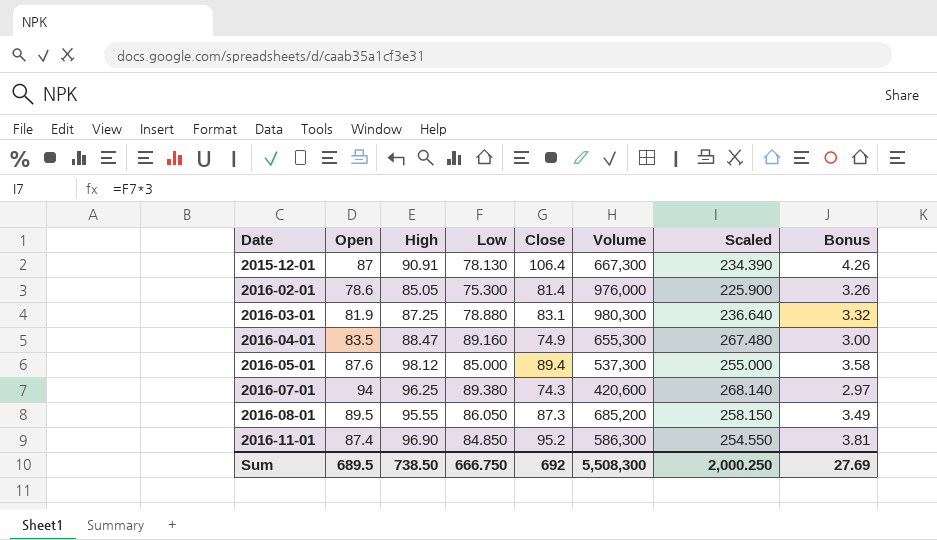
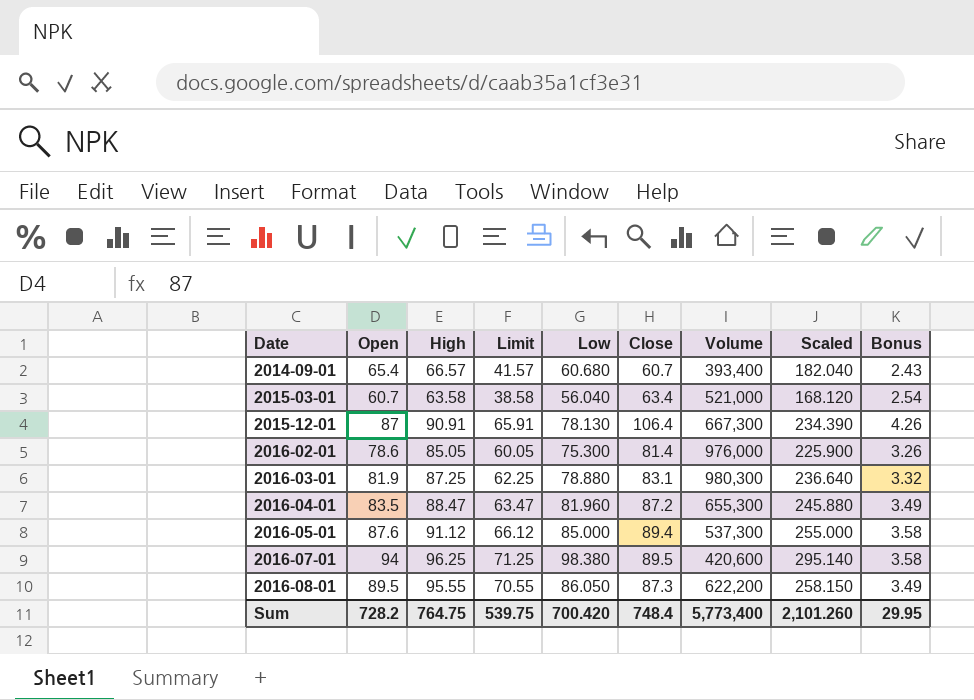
column Limit | formula: none -> [High] - 25
row 2016-11-01: 87.4 | 96.90 | 84.850 | 95.2 | 586,300 | 254.550 | 3.81 -> none
row 2014-09-01: none -> 65.4 | 66.57 | 41.57 | 60.680 | 60.7 | 393,400 | 182.040 | 2.43
row 2015-03-01: none -> 60.7 | 63.58 | 38.58 | 56.040 | 63.4 | 521,000 | 168.120 | 2.54
2016-04-01 | Low: 89.160 -> 81.960
2016-04-01 | Close: 74.9 -> 87.2
2016-04-01 | Scaled: 267.480 -> 245.880
2016-04-01 | Bonus: 3.00 -> 3.49
2016-05-01 | High: 98.12 -> 91.12
2016-07-01 | Low: 89.380 -> 98.380
2016-07-01 | Close: 74.3 -> 89.5
2016-07-01 | Scaled: 268.140 -> 295.140
2016-07-01 | Bonus: 2.97 -> 3.58
2016-08-01 | Volume: 685,200 -> 622,200
Sum | Open: 689.5 -> 728.2
Sum | High: 738.50 -> 764.75
Sum | Low: 666.750 -> 700.420
Sum | Close: 692 -> 748.4
Sum | Volume: 5,508,300 -> 5,773,400
Sum | Scaled: 2,000.250 -> 2,101.260
Sum | Bonus: 27.69 -> 29.95

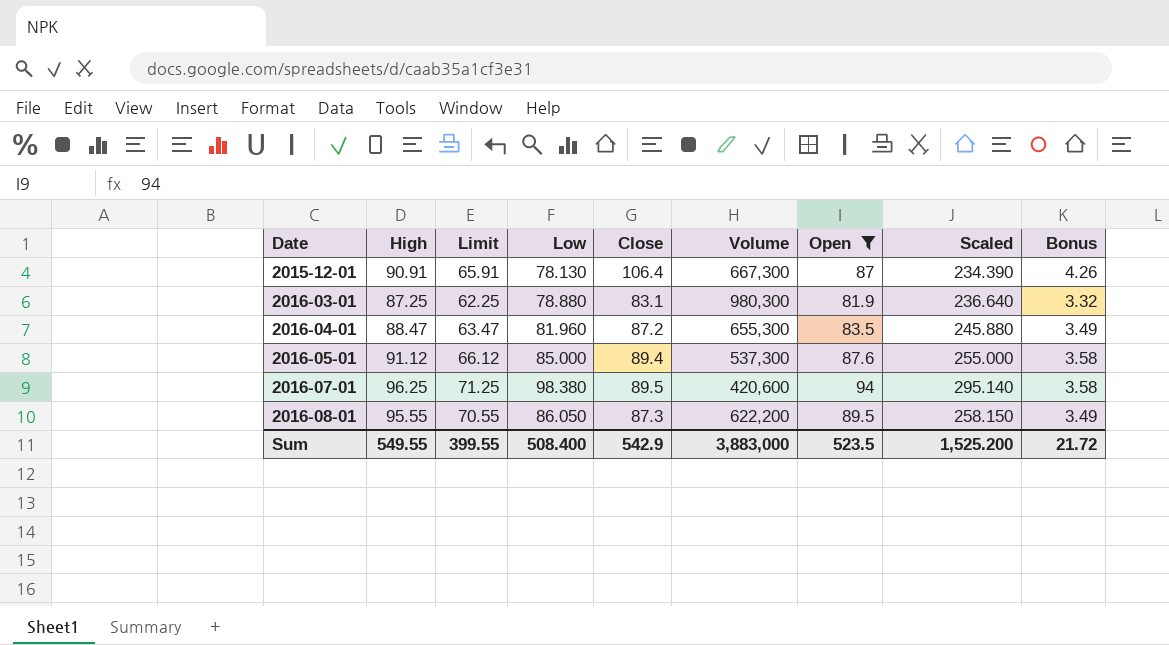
filter: none -> Open >= 81.9
column Open | position: 2 -> 7
Sum | High: 764.75 -> 549.55
Sum | Limit: 539.75 -> 399.55
Sum | Low: 700.420 -> 508.400
Sum | Close: 748.4 -> 542.9
Sum | Volume: 5,773,400 -> 3,883,000
Sum | Open: 728.2 -> 523.5
Sum | Scaled: 2,101.260 -> 1,525.200
Sum | Bonus: 29.95 -> 21.72

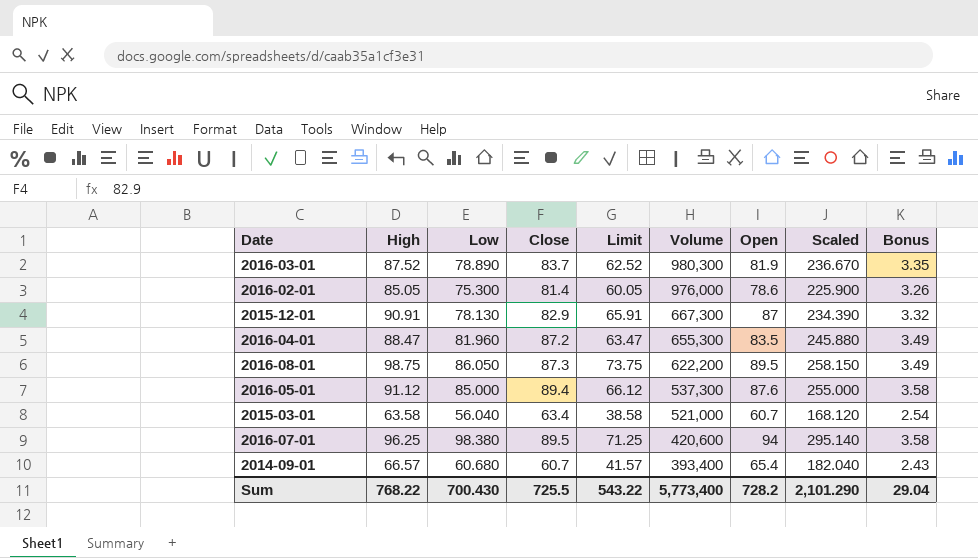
filter: Open >= 81.9 -> none
row order: Date ascending -> Volume descending
column Limit | position: 3 -> 5
2016-03-01 | High: 87.25 -> 87.52
2016-03-01 | Low: 78.880 -> 78.890
2016-03-01 | Close: 83.1 -> 83.7
2016-03-01 | Limit: 62.25 -> 62.52
2016-03-01 | Scaled: 236.640 -> 236.670
2016-03-01 | Bonus: 3.32 -> 3.35
2015-12-01 | Close: 106.4 -> 82.9
2015-12-01 | Bonus: 4.26 -> 3.32
2016-08-01 | High: 95.55 -> 98.75
2016-08-01 | Limit: 70.55 -> 73.75
Sum | High: 549.55 -> 768.22
Sum | Low: 508.400 -> 700.430
Sum | Close: 542.9 -> 725.5
Sum | Limit: 399.55 -> 543.22
Sum | Volume: 3,883,000 -> 5,773,400
Sum | Open: 523.5 -> 728.2
Sum | Scaled: 1,525.200 -> 2,101.290
Sum | Bonus: 21.72 -> 29.04

